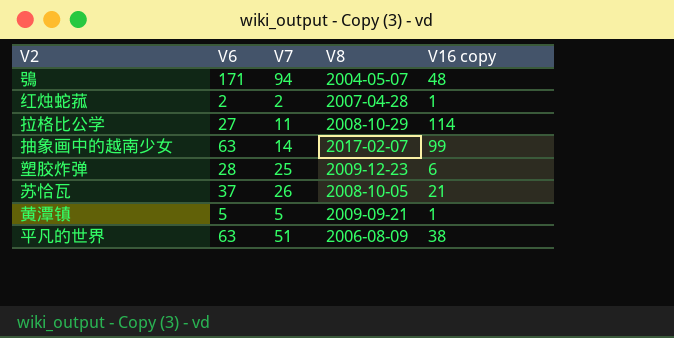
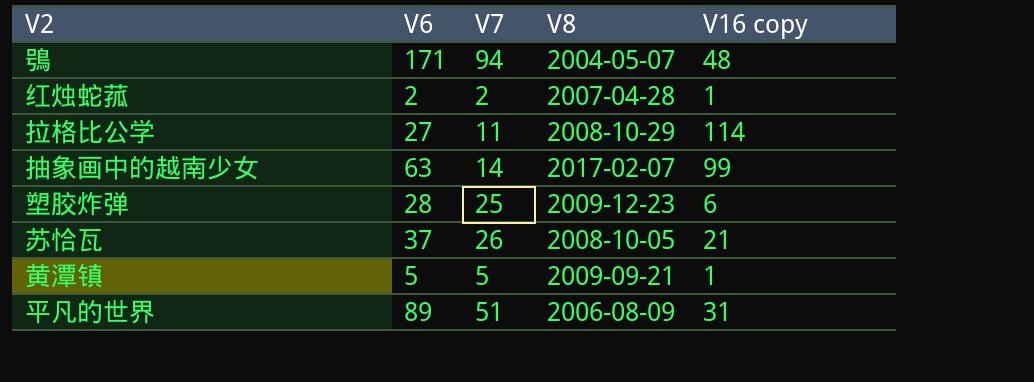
平凡的世界 | V6: 63 -> 89
平凡的世界 | V16 copy: 38 -> 31

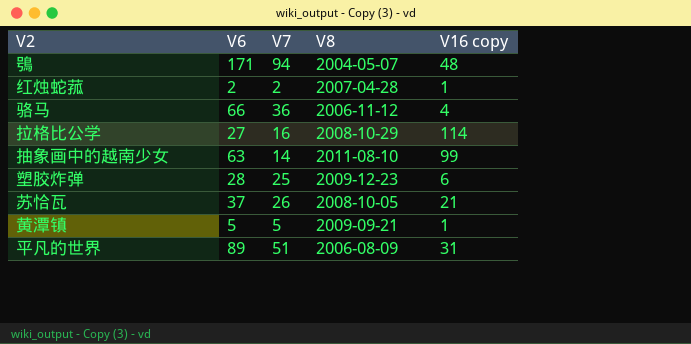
row 骆马: none -> 66 | 36 | 2006-11-12 | 4
拉格比公学 | V7: 11 -> 16
抽象画中的越南少女 | V8: 2017-02-07 -> 2011-08-10

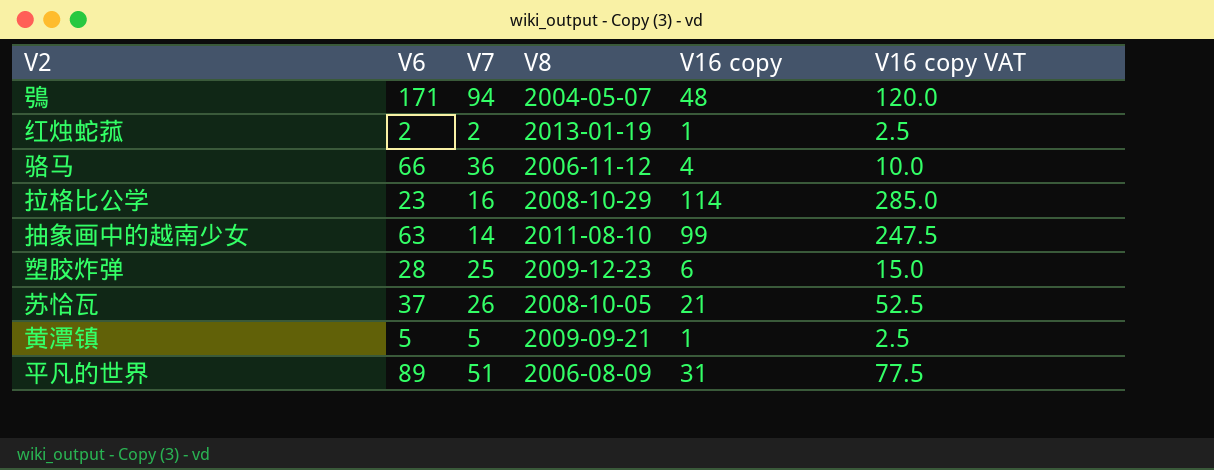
column V16 copy VAT | formula: none -> [V16 copy] * 2.5
红烛蛇菰 | V8: 2007-04-28 -> 2013-01-19
拉格比公学 | V6: 27 -> 23

